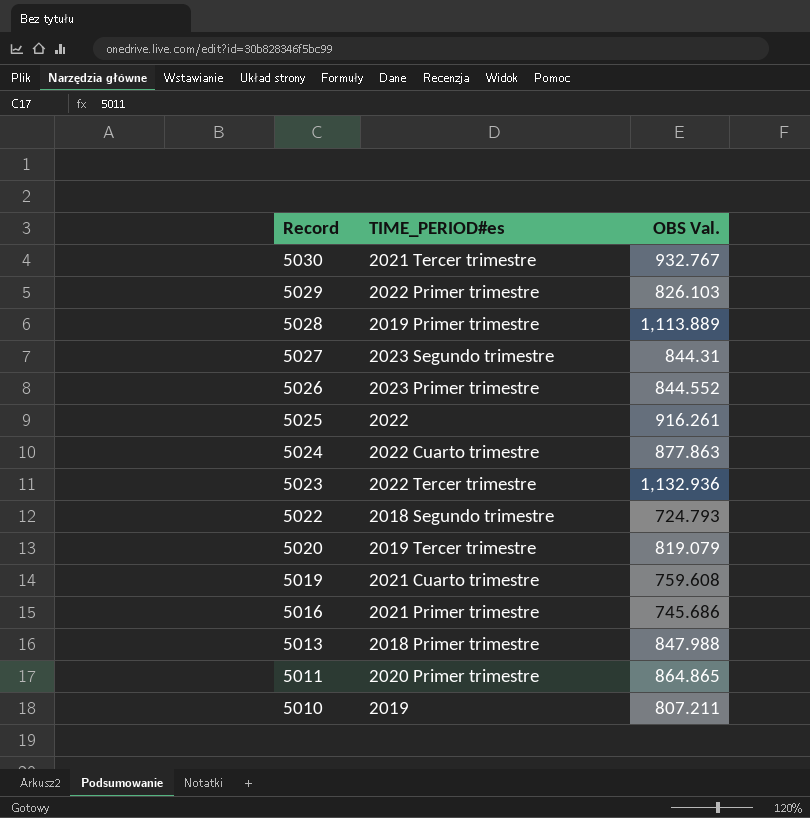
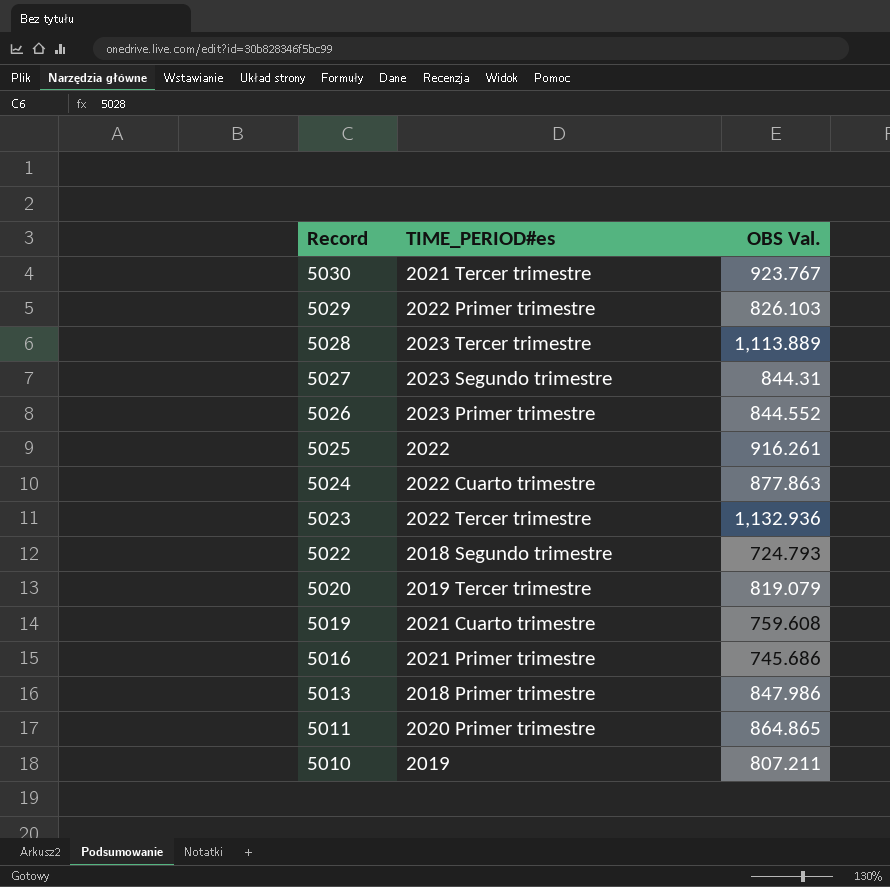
5030 | OBS Val.: 932.767 -> 923.767
5028 | TIME_PERIOD#es: 2019 Primer trimestre -> 2023 Tercer trimestre
5013 | OBS Val.: 847.988 -> 847.986

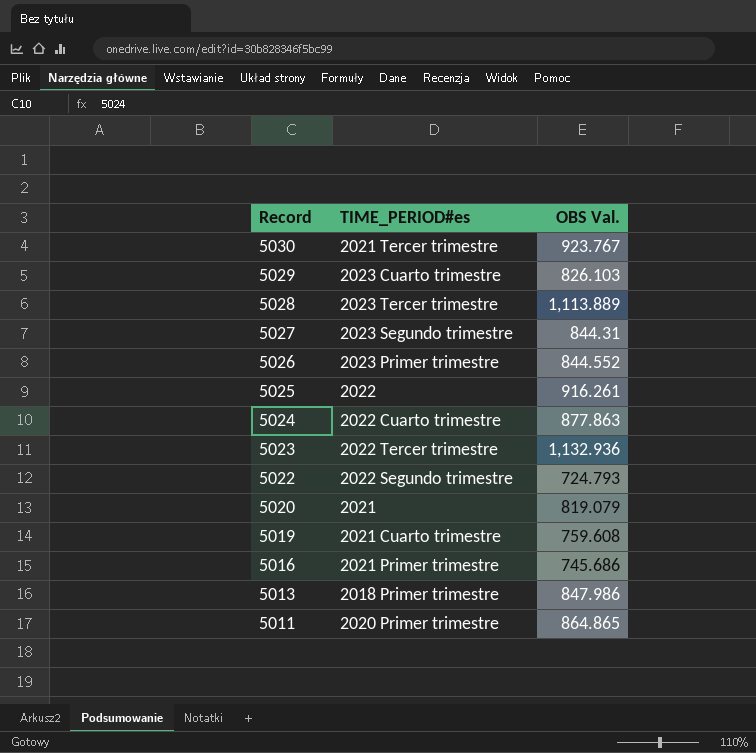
row 5010: 2019 | 807.211 -> none
5029 | TIME_PERIOD#es: 2022 Primer trimestre -> 2023 Cuarto trimestre
5022 | TIME_PERIOD#es: 2018 Segundo trimestre -> 2022 Segundo trimestre
5020 | TIME_PERIOD#es: 2019 Tercer trimestre -> 2021

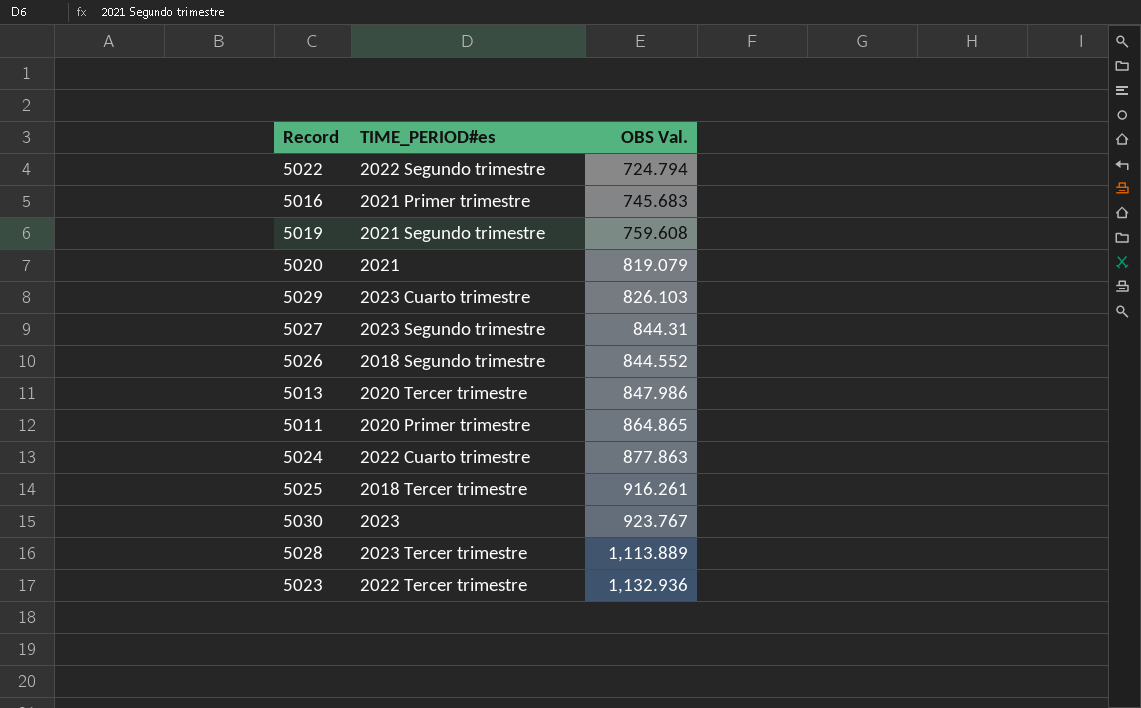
row order: Record descending -> OBS Val. ascending
5022 | OBS Val.: 724.793 -> 724.794
5016 | OBS Val.: 745.686 -> 745.683
5019 | TIME_PERIOD#es: 2021 Cuarto trimestre -> 2021 Segundo trimestre
5026 | TIME_PERIOD#es: 2023 Primer trimestre -> 2018 Segundo trimestre
5013 | TIME_PERIOD#es: 2018 Primer trimestre -> 2020 Tercer trimestre
5025 | TIME_PERIOD#es: 2022 -> 2018 Tercer trimestre
5030 | TIME_PERIOD#es: 2021 Tercer trimestre -> 2023

